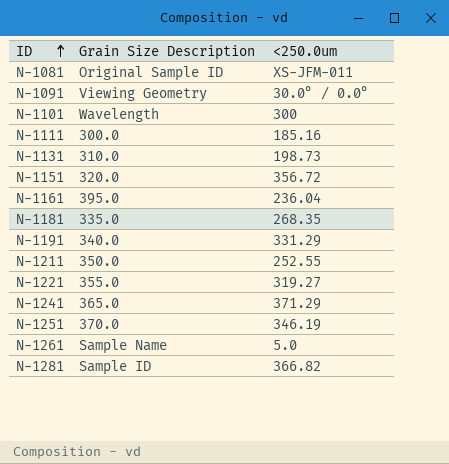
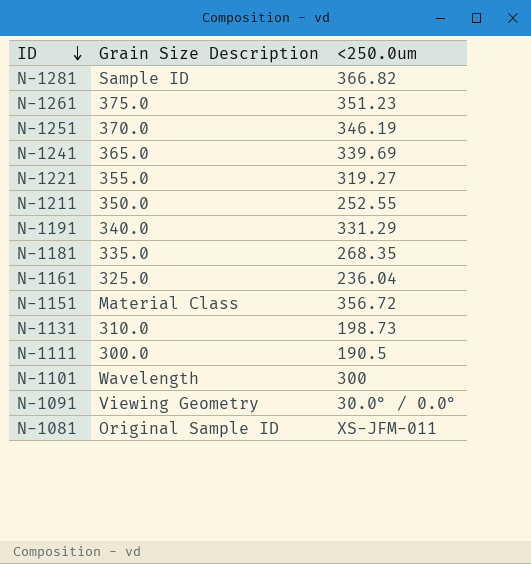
row order: ID ascending -> ID descending
N-1261 | Grain Size Description: Sample Name -> 375.0
N-1261 | <250.0um: 5.0 -> 351.23
N-1241 | <250.0um: 371.29 -> 339.69
N-1161 | Grain Size Description: 395.0 -> 325.0
N-1151 | Grain Size Description: 320.0 -> Material Class
N-1111 | <250.0um: 185.16 -> 190.5

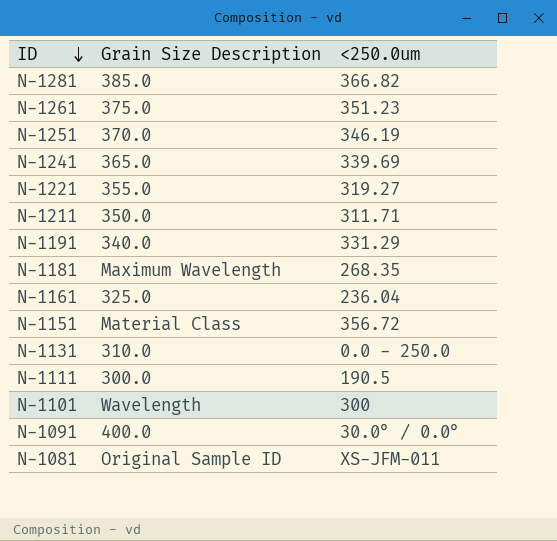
N-1281 | Grain Size Description: Sample ID -> 385.0
N-1211 | <250.0um: 252.55 -> 311.71
N-1181 | Grain Size Description: 335.0 -> Maximum Wavelength
N-1131 | <250.0um: 198.73 -> 0.0 - 250.0
N-1091 | Grain Size Description: Viewing Geometry -> 400.0

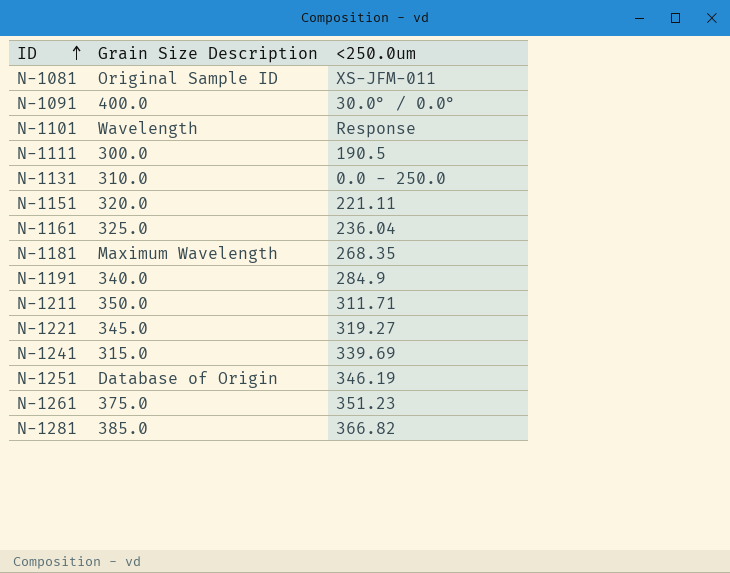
row order: ID descending -> ID ascending
N-1101 | <250.0um: 300 -> Response
N-1151 | Grain Size Description: Material Class -> 320.0
N-1151 | <250.0um: 356.72 -> 221.11
N-1191 | <250.0um: 331.29 -> 284.9
N-1221 | Grain Size Description: 355.0 -> 345.0
N-1241 | Grain Size Description: 365.0 -> 315.0
N-1251 | Grain Size Description: 370.0 -> Database of Origin

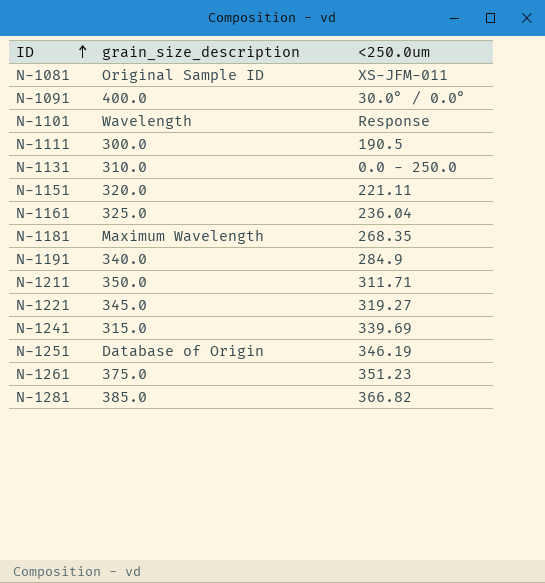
column name: Grain Size Description -> grain_size_description

